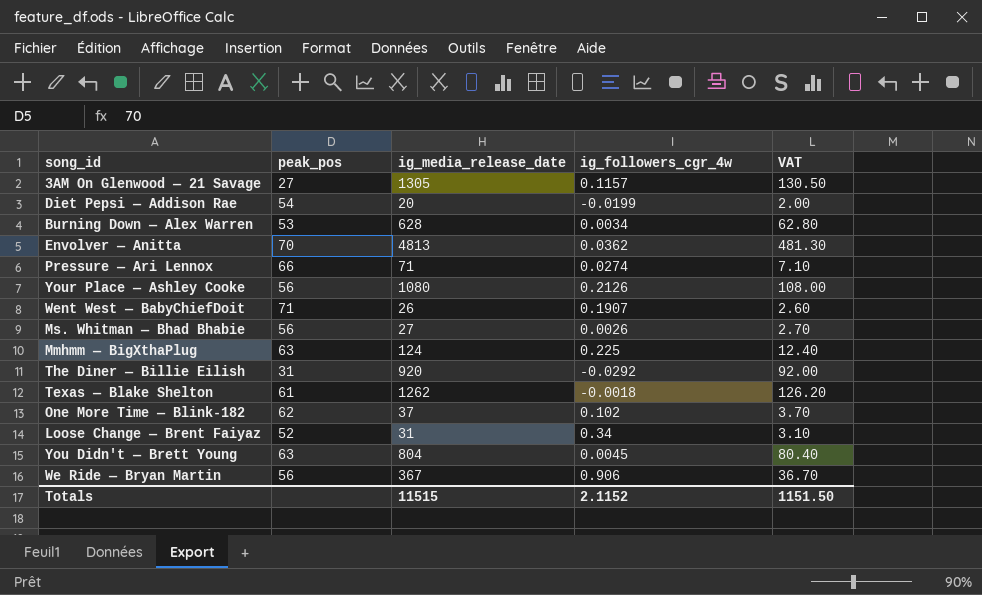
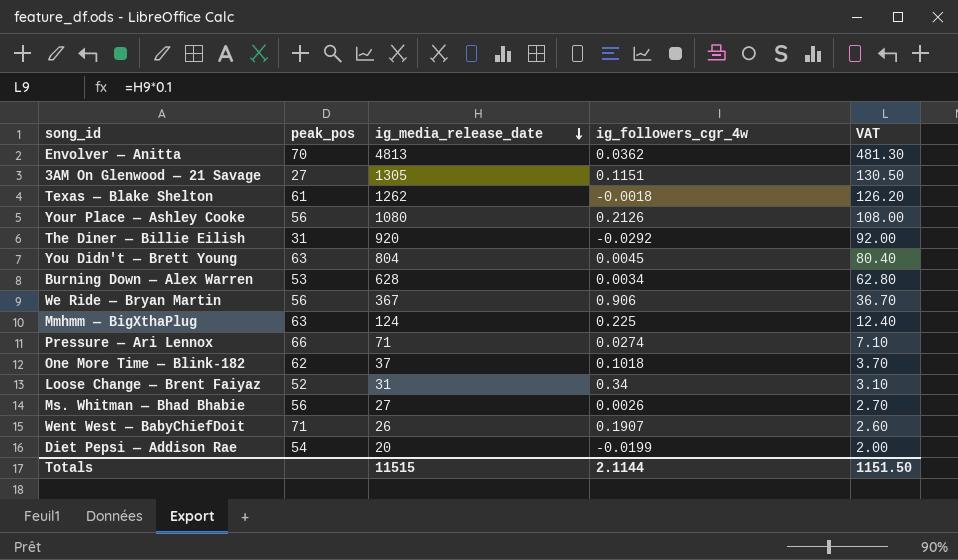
row order: none -> ig_media_release_date descending
3AM On Glenwood — 21 Savage | ig_followers_cgr_4w: 0.1157 -> 0.1151
One More Time — Blink-182 | ig_followers_cgr_4w: 0.102 -> 0.1018
Totals | ig_followers_cgr_4w: 2.1152 -> 2.1144

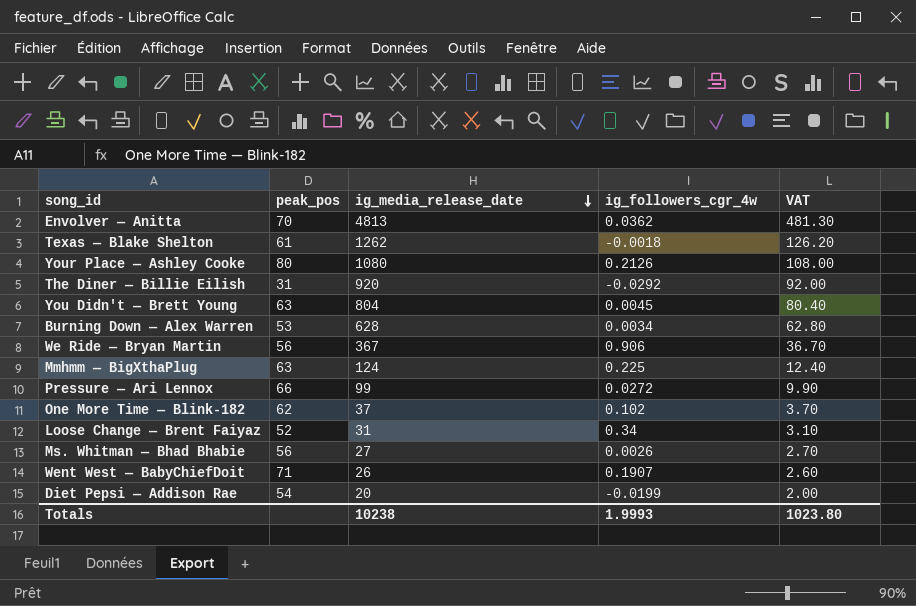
row 3AM On Glenwood — 21 Savage: 27 | 1305 | 0.1151 | 130.50 -> none
Your Place — Ashley Cooke | peak_pos: 56 -> 80
Pressure — Ari Lennox | ig_media_release_date: 71 -> 99
Pressure — Ari Lennox | ig_followers_cgr_4w: 0.0274 -> 0.0272
Pressure — Ari Lennox | VAT: 7.10 -> 9.90
One More Time — Blink-182 | ig_followers_cgr_4w: 0.1018 -> 0.102
Totals | ig_media_release_date: 11515 -> 10238
Totals | ig_followers_cgr_4w: 2.1144 -> 1.9993
Totals | VAT: 1151.50 -> 1023.80

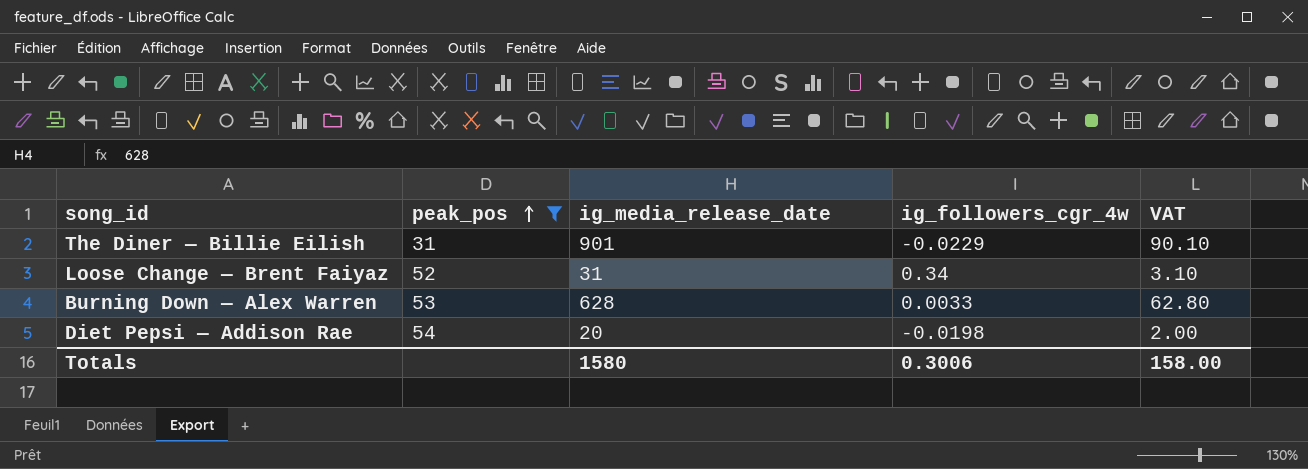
filter: none -> peak_pos <= 54
row order: ig_media_release_date descending -> peak_pos ascending
The Diner — Billie Eilish | ig_media_release_date: 920 -> 901
The Diner — Billie Eilish | ig_followers_cgr_4w: -0.0292 -> -0.0229
The Diner — Billie Eilish | VAT: 92.00 -> 90.10
Burning Down — Alex Warren | ig_followers_cgr_4w: 0.0034 -> 0.0033
Diet Pepsi — Addison Rae | ig_followers_cgr_4w: -0.0199 -> -0.0198
Totals | ig_media_release_date: 10238 -> 1580
Totals | ig_followers_cgr_4w: 1.9993 -> 0.3006
Totals | VAT: 1023.80 -> 158.00

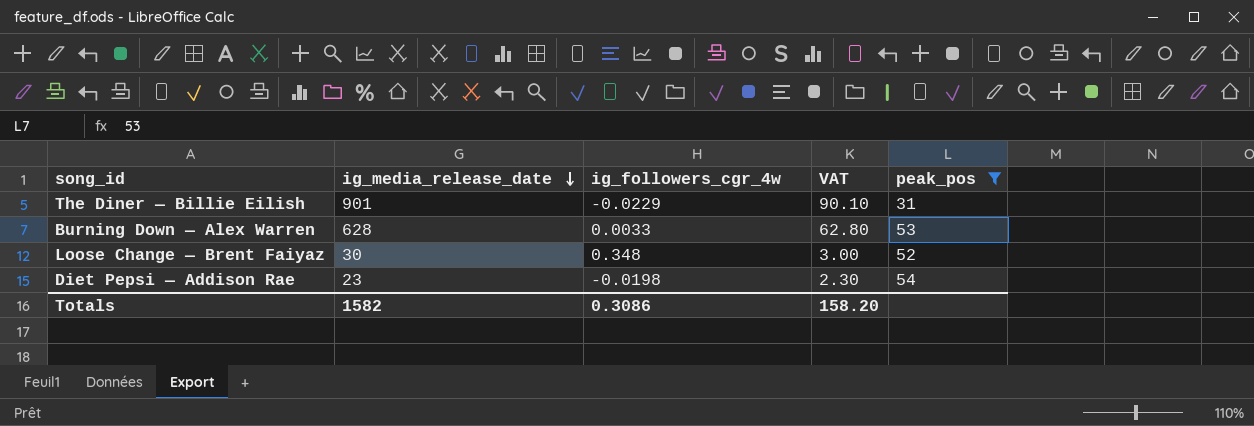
row order: peak_pos ascending -> ig_media_release_date descending
column peak_pos | position: 2 -> 5
Loose Change — Brent Faiyaz | ig_media_release_date: 31 -> 30
Loose Change — Brent Faiyaz | ig_followers_cgr_4w: 0.34 -> 0.348
Loose Change — Brent Faiyaz | VAT: 3.10 -> 3.00
Diet Pepsi — Addison Rae | ig_media_release_date: 20 -> 23
Diet Pepsi — Addison Rae | VAT: 2.00 -> 2.30
Totals | ig_media_release_date: 1580 -> 1582
Totals | ig_followers_cgr_4w: 0.3006 -> 0.3086
Totals | VAT: 158.00 -> 158.20

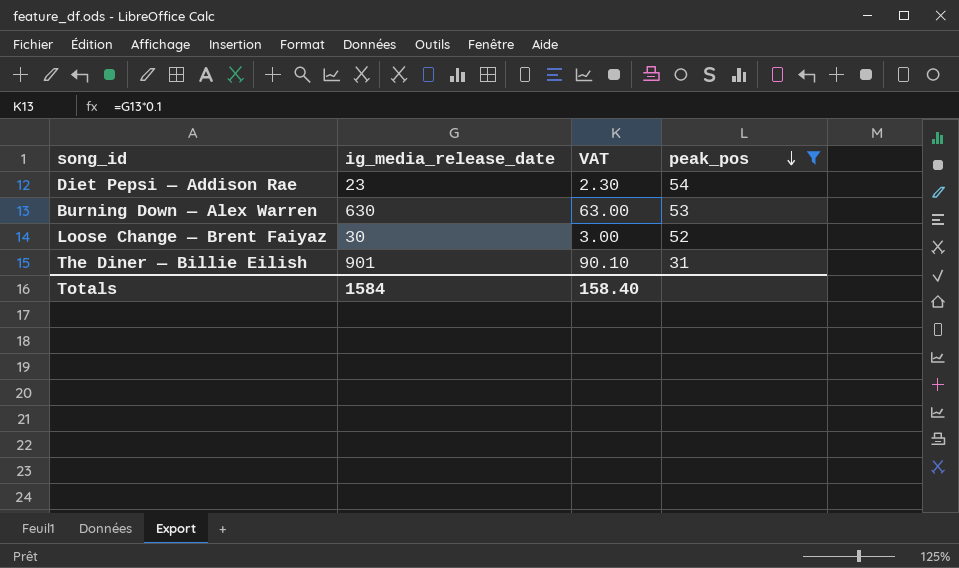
row order: ig_media_release_date descending -> peak_pos descending
column ig_followers_cgr_4w | position: 3 -> none
Burning Down — Alex Warren | ig_media_release_date: 628 -> 630
Burning Down — Alex Warren | VAT: 62.80 -> 63.00
Totals | ig_media_release_date: 1582 -> 1584
Totals | VAT: 158.20 -> 158.40

